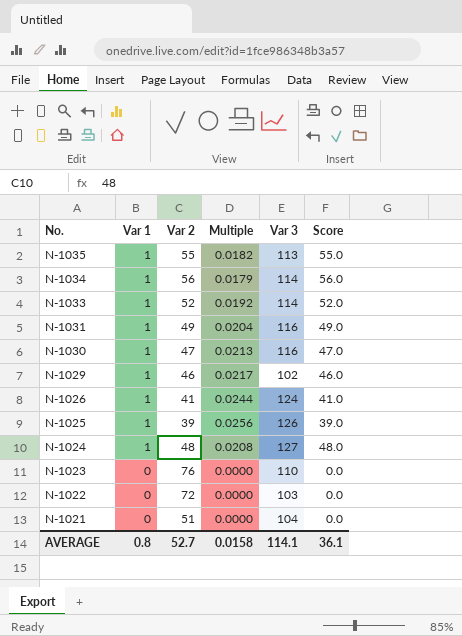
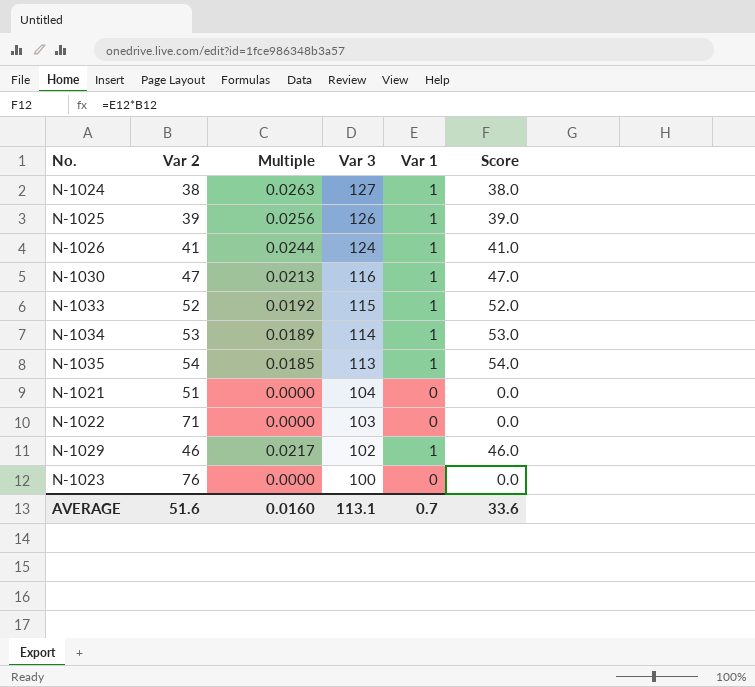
row order: No. descending -> Var 3 descending
column Var 1 | position: 2 -> 5
row N-1031: 1 | 49 | 0.0204 | 116 | 49.0 -> none
N-1024 | Var 2: 48 -> 38
N-1024 | Multiple: 0.0208 -> 0.0263
N-1024 | Score: 48.0 -> 38.0
N-1033 | Var 3: 114 -> 115
N-1034 | Var 2: 56 -> 53
N-1034 | Multiple: 0.0179 -> 0.0189
N-1034 | Score: 56.0 -> 53.0
N-1035 | Var 2: 55 -> 54
N-1035 | Multiple: 0.0182 -> 0.0185
N-1035 | Score: 55.0 -> 54.0
N-1022 | Var 2: 72 -> 71
N-1023 | Var 3: 110 -> 100
AVERAGE | Var 2: 52.7 -> 51.6
AVERAGE | Multiple: 0.0158 -> 0.0160
AVERAGE | Var 3: 114.1 -> 113.1
AVERAGE | Var 1: 0.8 -> 0.7
AVERAGE | Score: 36.1 -> 33.6

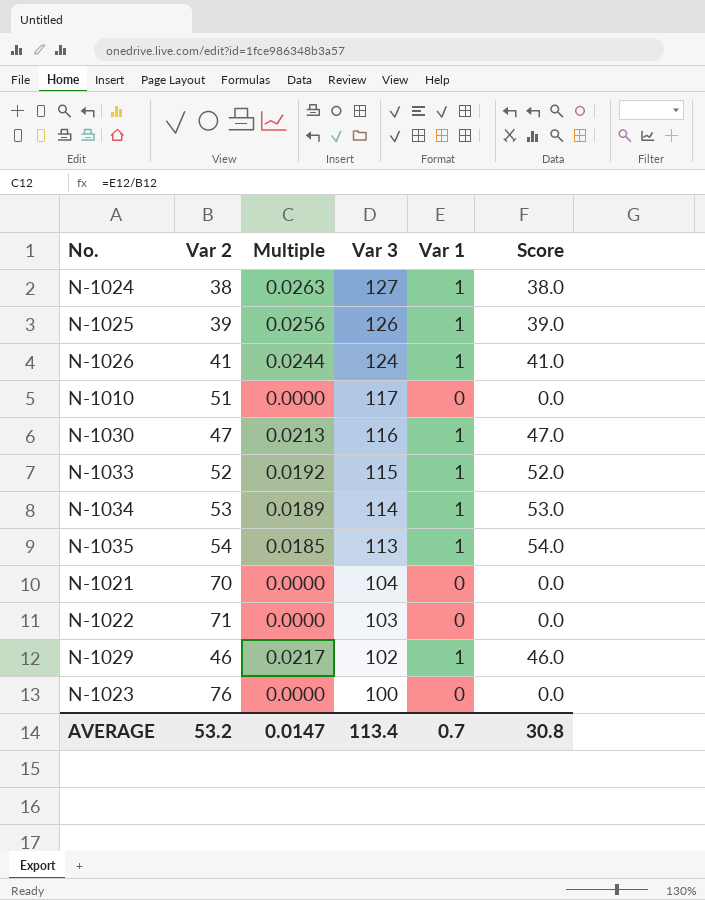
row N-1010: none -> 51 | 0.0000 | 117 | 0 | 0.0
N-1021 | Var 2: 51 -> 70
AVERAGE | Var 2: 51.6 -> 53.2
AVERAGE | Multiple: 0.0160 -> 0.0147
AVERAGE | Var 3: 113.1 -> 113.4
AVERAGE | Score: 33.6 -> 30.8

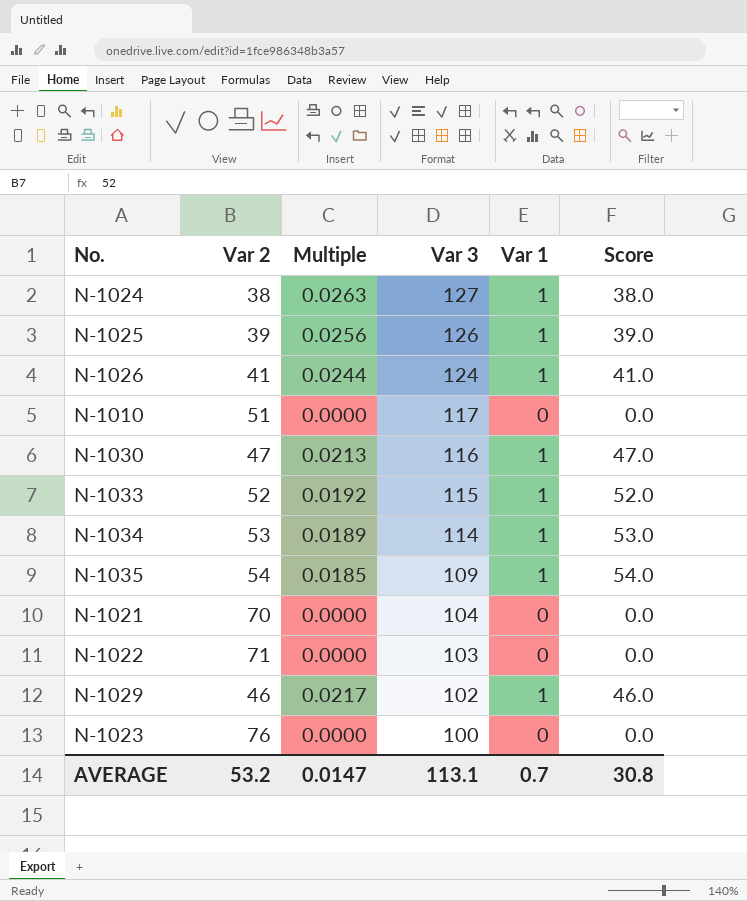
N-1035 | Var 3: 113 -> 109
AVERAGE | Var 3: 113.4 -> 113.1

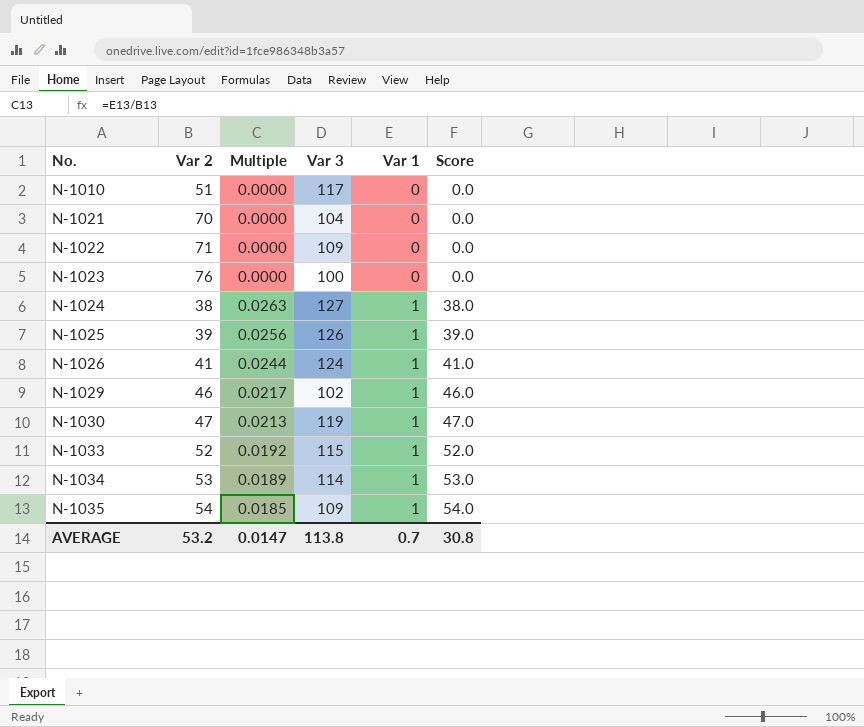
row order: Var 3 descending -> No. ascending
N-1022 | Var 3: 103 -> 109
N-1030 | Var 3: 116 -> 119
AVERAGE | Var 3: 113.1 -> 113.8

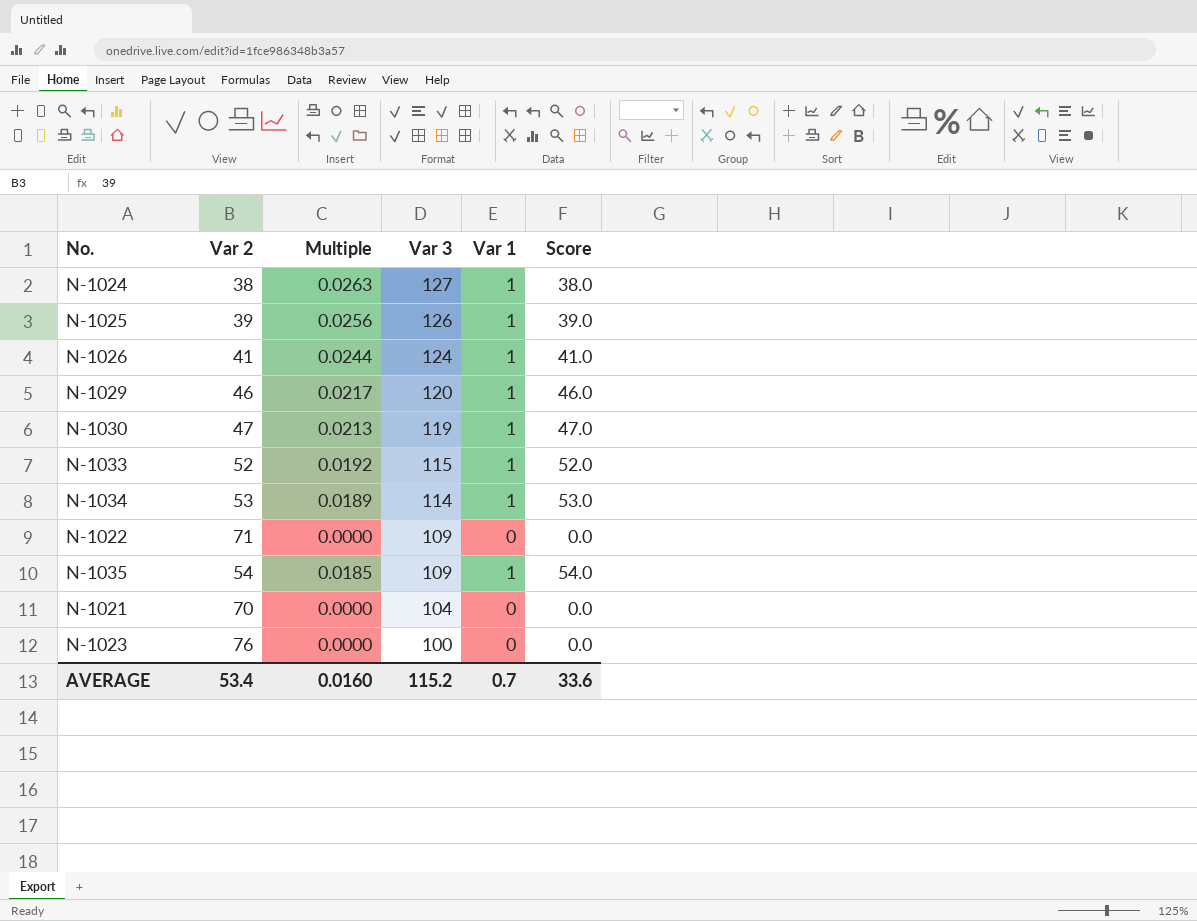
row order: No. ascending -> Var 3 descending
row N-1010: 51 | 0.0000 | 117 | 0 | 0.0 -> none
N-1029 | Var 3: 102 -> 120
AVERAGE | Var 2: 53.2 -> 53.4
AVERAGE | Multiple: 0.0147 -> 0.0160
AVERAGE | Var 3: 113.8 -> 115.2
AVERAGE | Score: 30.8 -> 33.6

